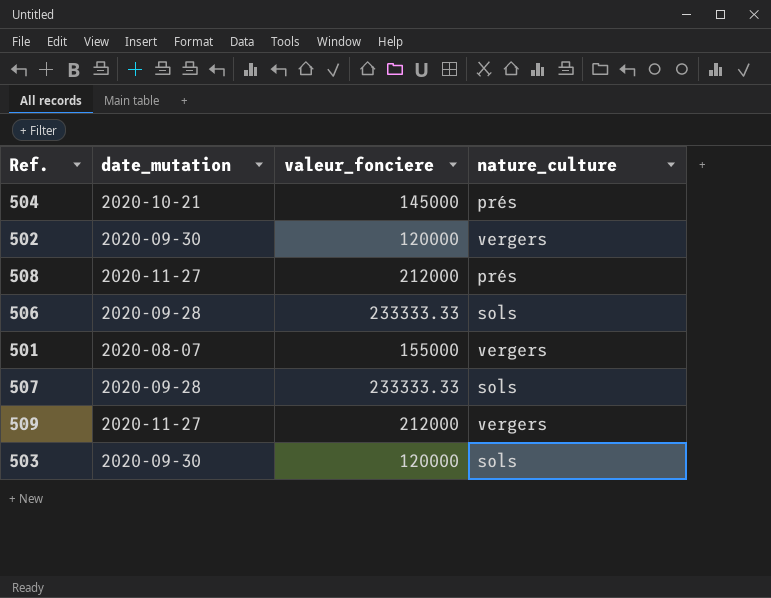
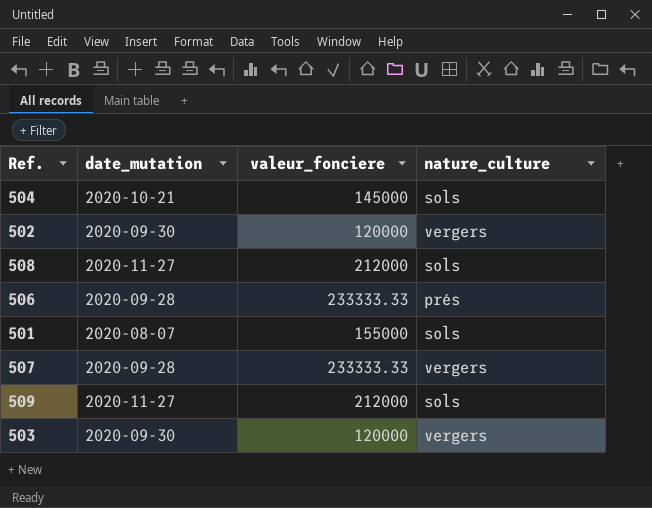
504 | nature_culture: prés -> sols
508 | nature_culture: prés -> sols
506 | nature_culture: sols -> prés
501 | nature_culture: vergers -> sols
507 | nature_culture: sols -> vergers
509 | nature_culture: vergers -> sols
503 | nature_culture: sols -> vergers

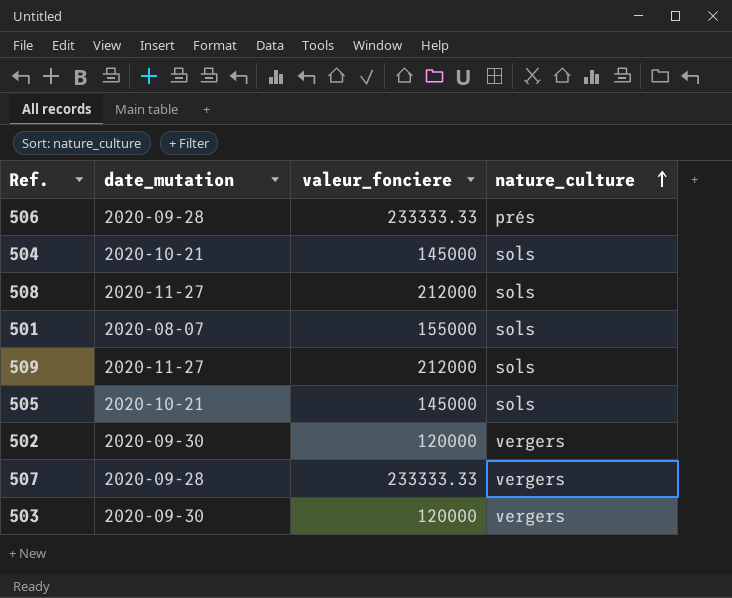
row order: none -> nature_culture ascending
row 505: none -> 2020-10-21 | 145000 | sols

